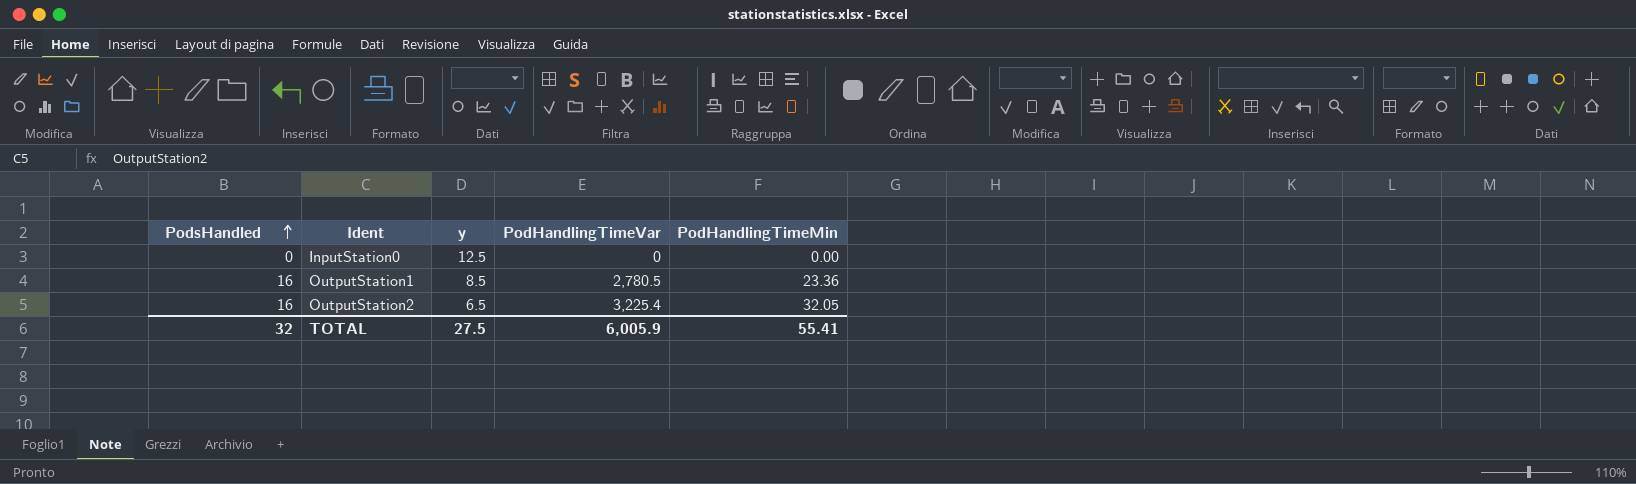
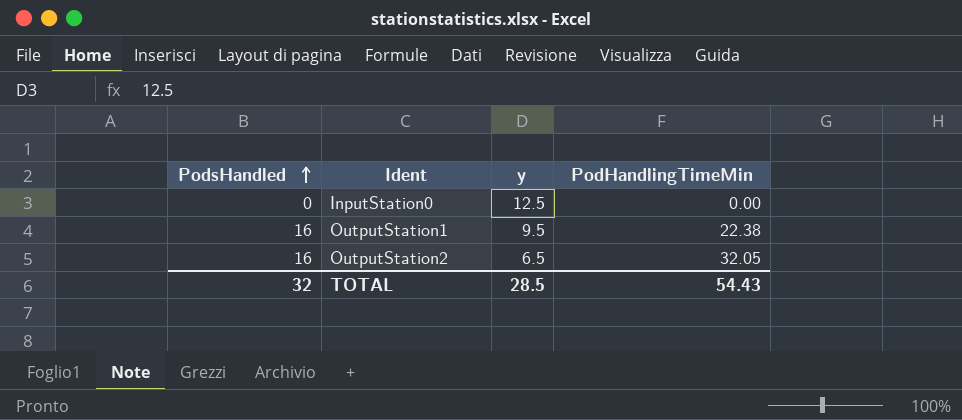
column PodHandlingTimeVar | position: 4 -> none
OutputStation1 | y: 8.5 -> 9.5
OutputStation1 | PodHandlingTimeMin: 23.36 -> 22.38
TOTAL | y: 27.5 -> 28.5
TOTAL | PodHandlingTimeMin: 55.41 -> 54.43

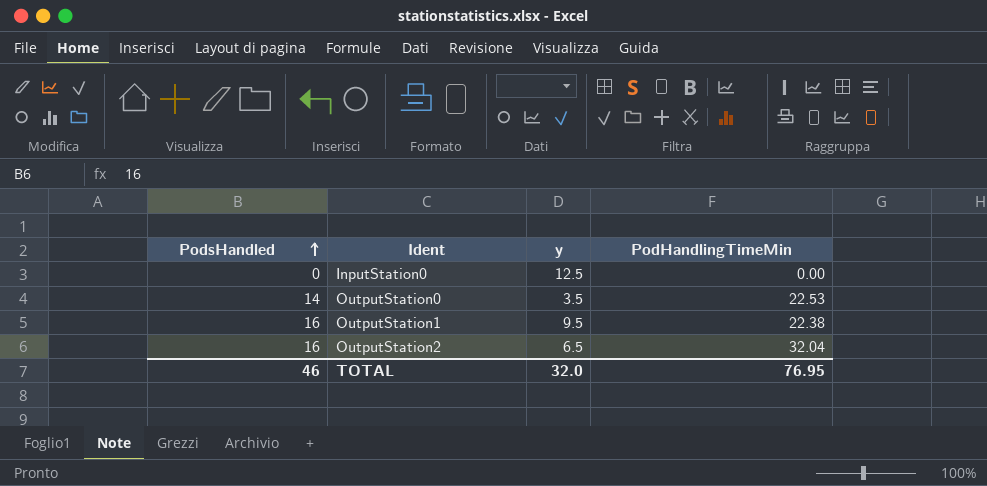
row OutputStation0: none -> 14 | 3.5 | 22.53
OutputStation2 | PodHandlingTimeMin: 32.05 -> 32.04
TOTAL | PodsHandled: 32 -> 46
TOTAL | y: 28.5 -> 32.0
TOTAL | PodHandlingTimeMin: 54.43 -> 76.95

